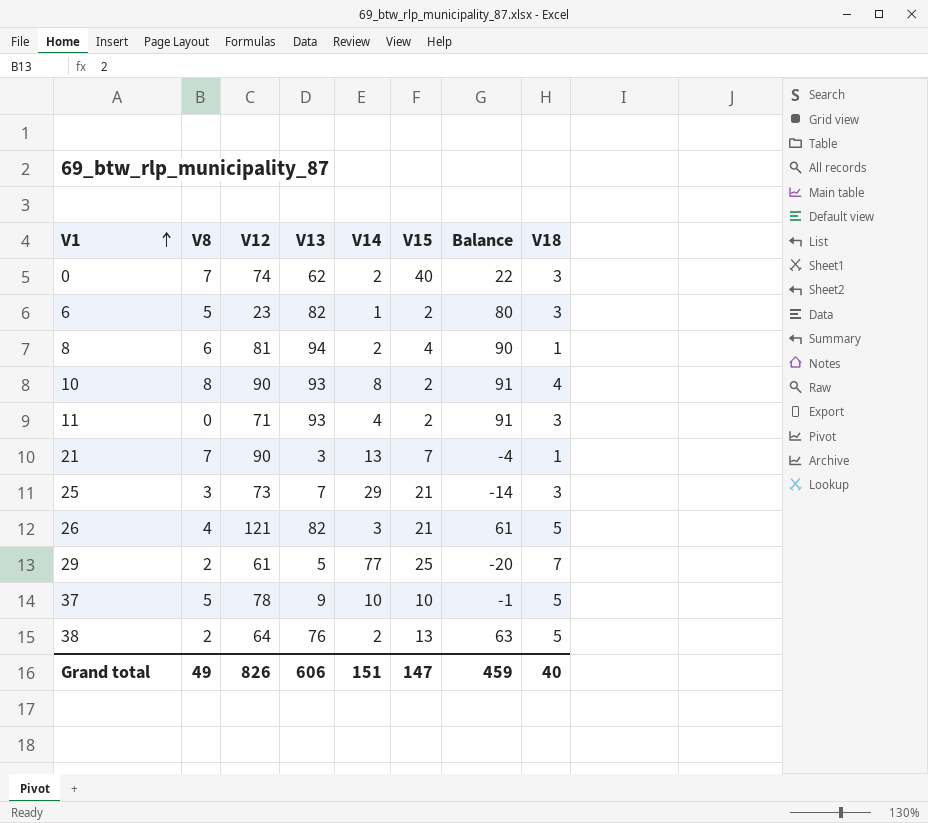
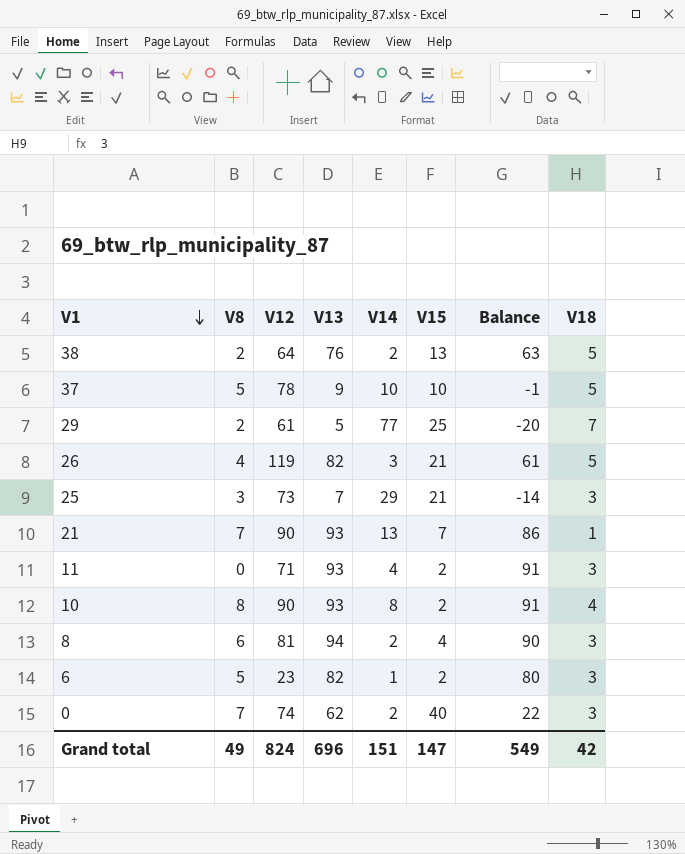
row order: V1 ascending -> V1 descending
26 | V12: 121 -> 119
21 | V13: 3 -> 93
21 | Balance: -4 -> 86
8 | V18: 1 -> 3
Grand total | V12: 826 -> 824
Grand total | V13: 606 -> 696
Grand total | Balance: 459 -> 549
Grand total | V18: 40 -> 42

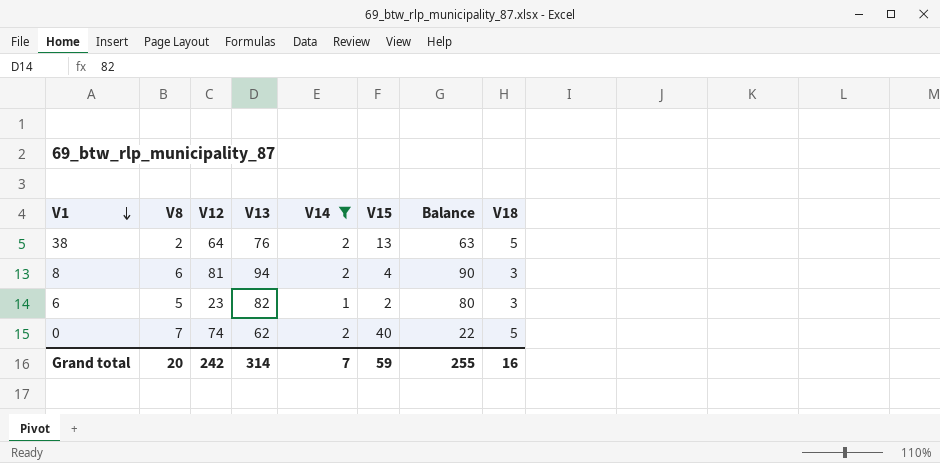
filter: none -> V14 <= 2
0 | V18: 3 -> 5
Grand total | V8: 49 -> 20
Grand total | V12: 824 -> 242
Grand total | V13: 696 -> 314
Grand total | V14: 151 -> 7
Grand total | V15: 147 -> 59
Grand total | Balance: 549 -> 255
Grand total | V18: 42 -> 16

